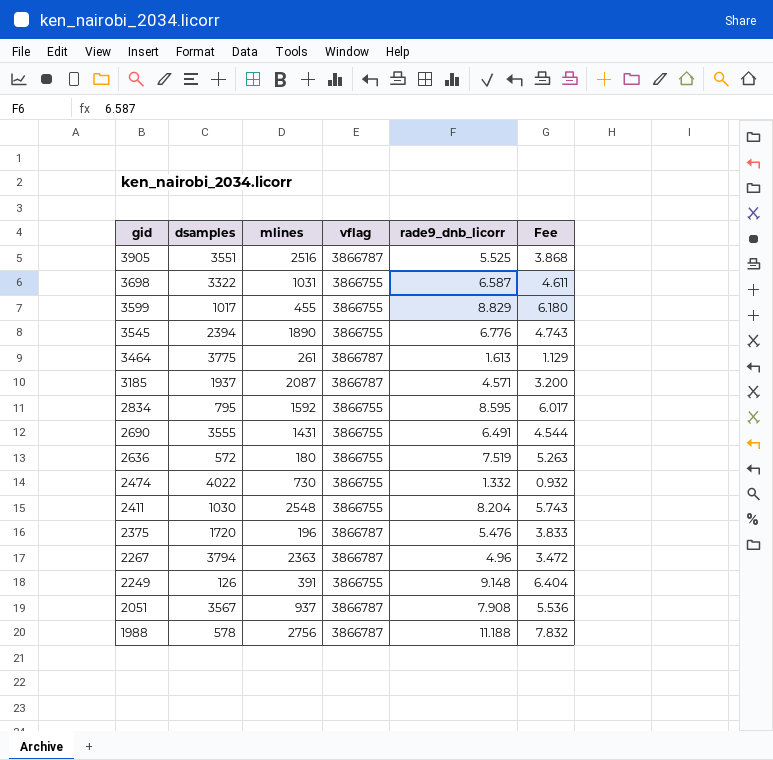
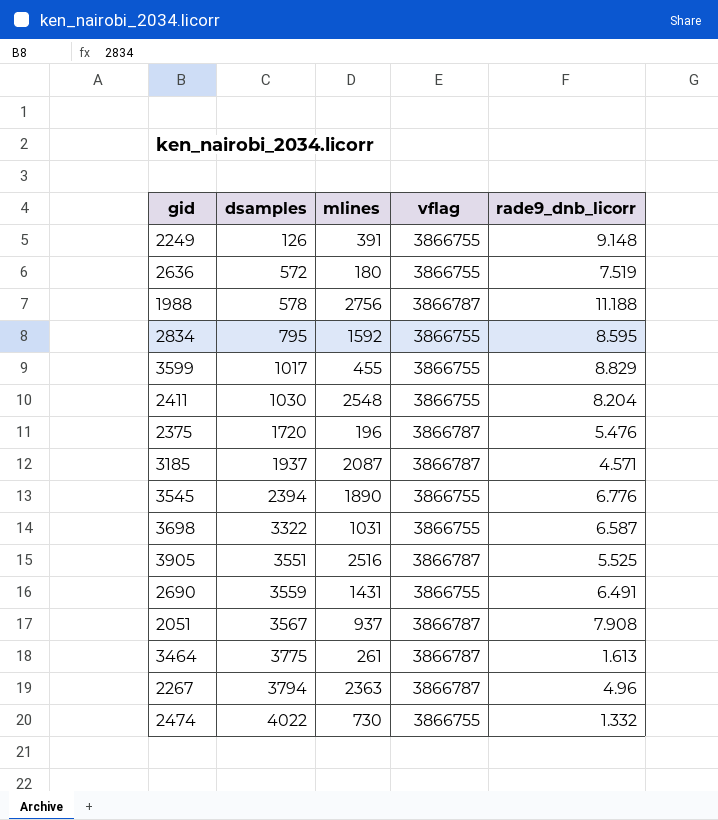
row order: gid descending -> dsamples ascending
column Fee | formula: [rade9_dnb_licorr] * 0.7 -> none
2690 | dsamples: 3555 -> 3559

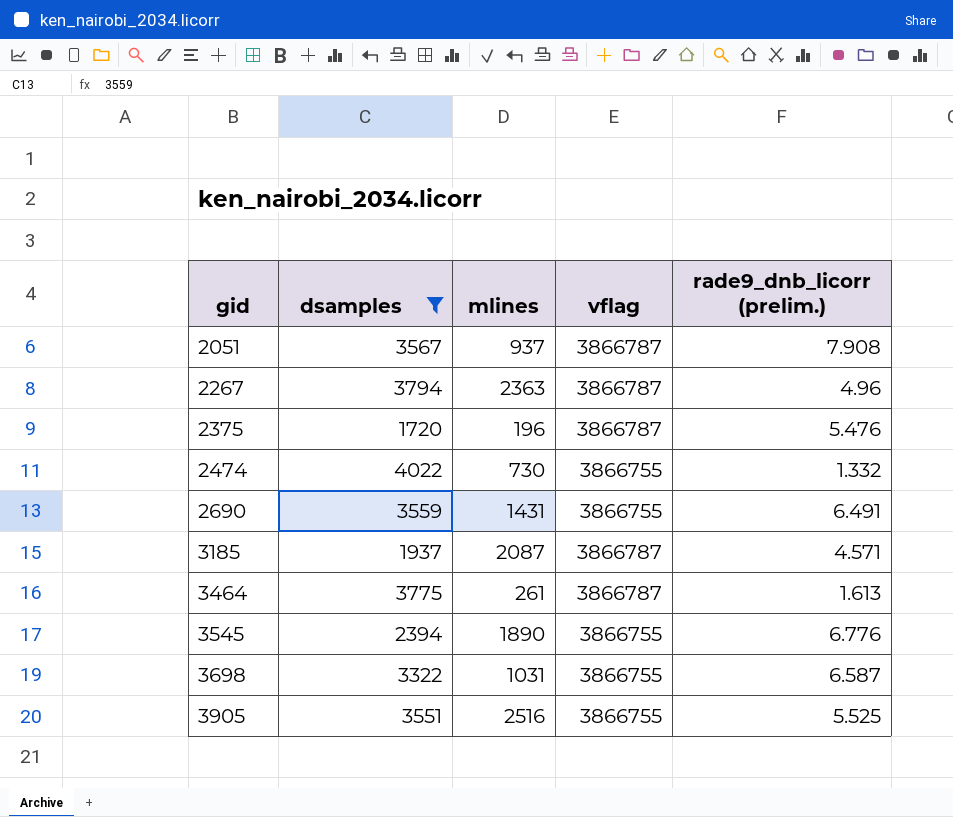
filter: none -> dsamples >= 1720
row order: dsamples ascending -> gid ascending
column name: rade9_dnb_licorr -> rade9_dnb_licorr (prelim.)
3905 | vflag: 3866787 -> 3866755

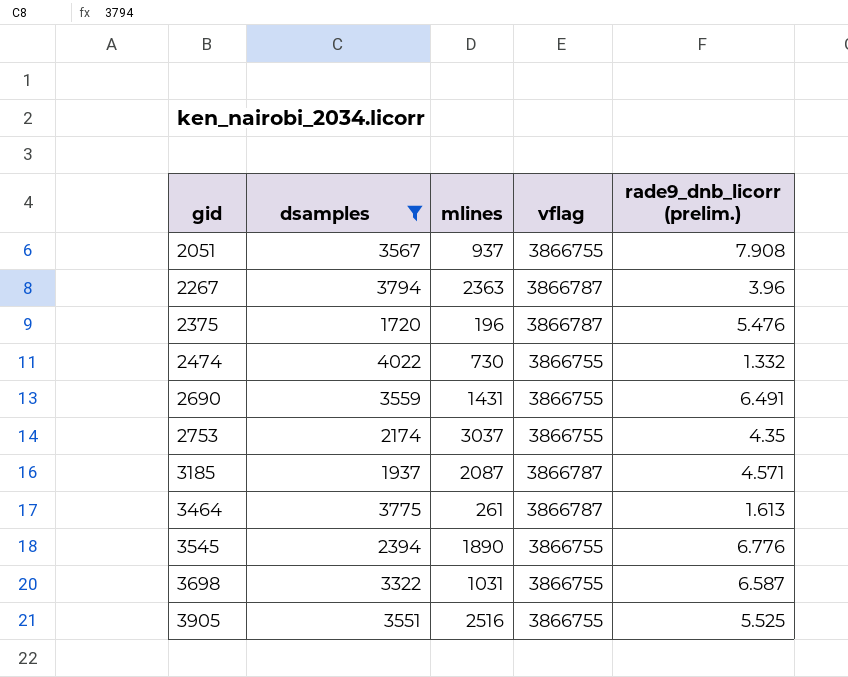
2051 | vflag: 3866787 -> 3866755
2267 | rade9_dnb_licorr (prelim.): 4.96 -> 3.96
row 2753: none -> 2174 | 3037 | 3866755 | 4.35

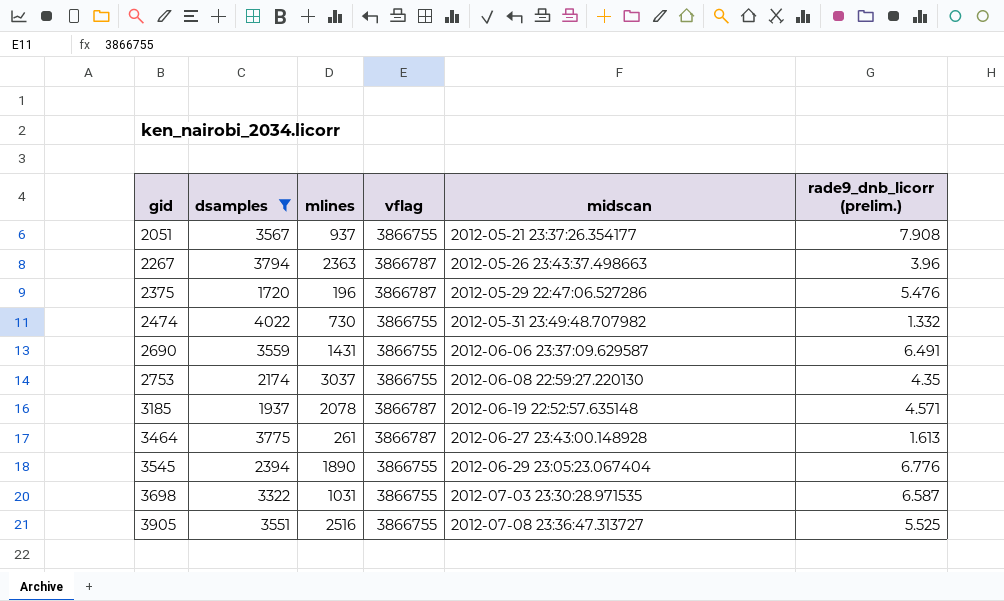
column midscan | position: none -> 5
3185 | mlines: 2087 -> 2078

